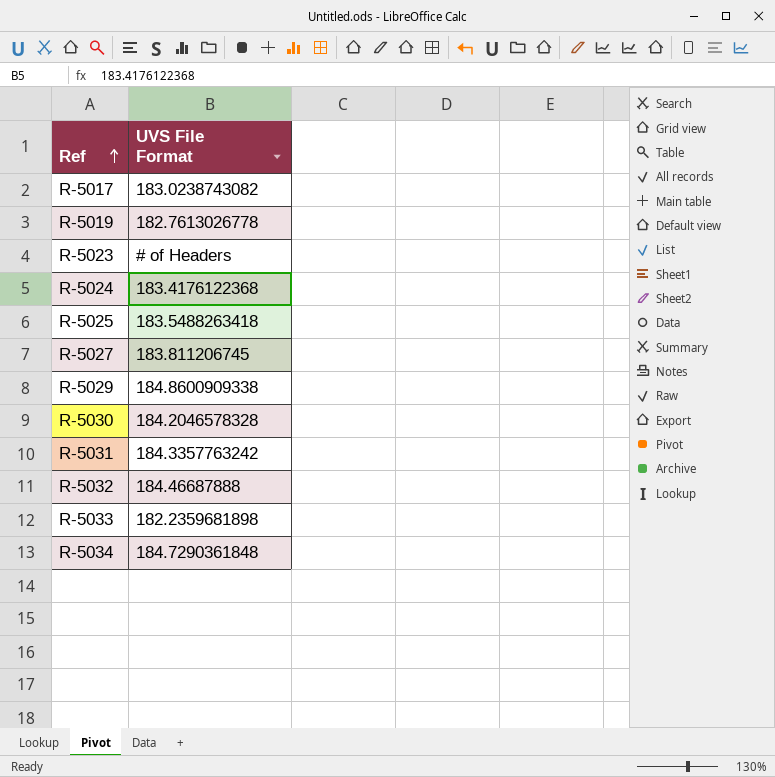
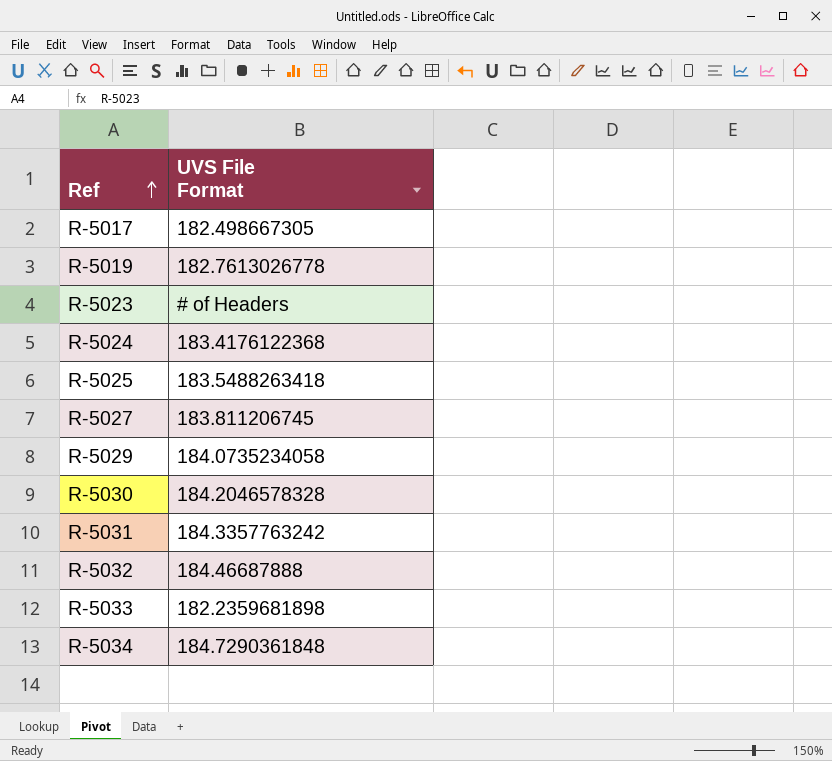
R-5017 | UVS File Format: 183.0238743082 -> 182.498667305
R-5029 | UVS File Format: 184.8600909338 -> 184.0735234058

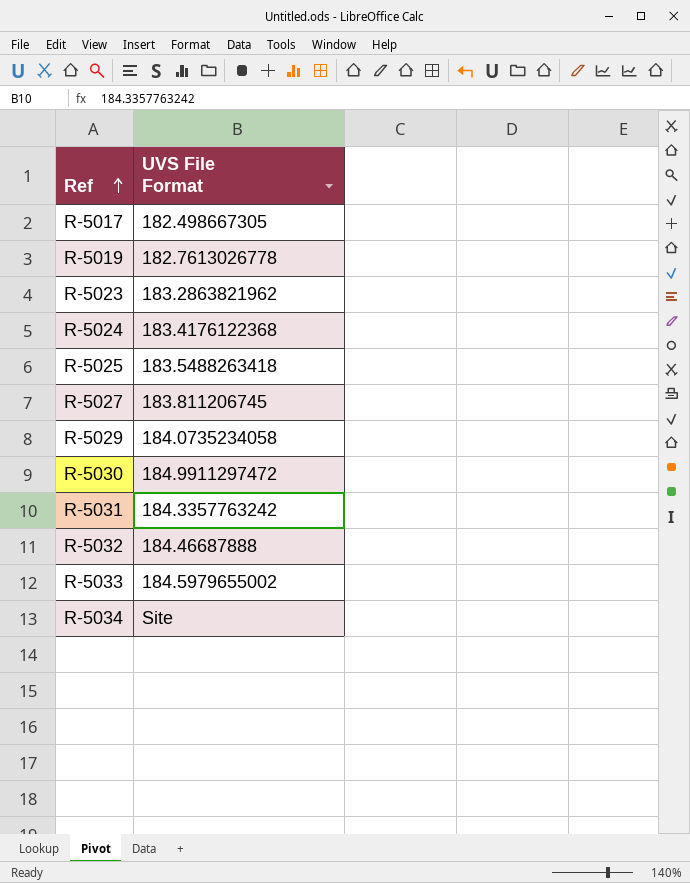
R-5023 | UVS File Format: # of Headers -> 183.2863821962
R-5030 | UVS File Format: 184.2046578328 -> 184.9911297472
R-5033 | UVS File Format: 182.2359681898 -> 184.5979655002
R-5034 | UVS File Format: 184.7290361848 -> Site

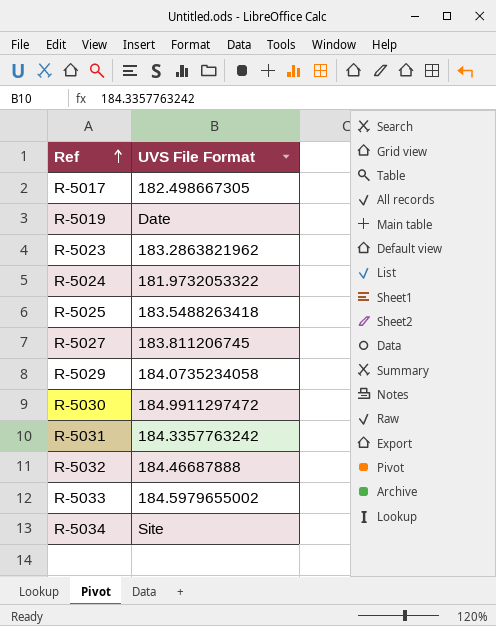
R-5019 | UVS File Format: 182.7613026778 -> Date
R-5024 | UVS File Format: 183.4176122368 -> 181.9732053322

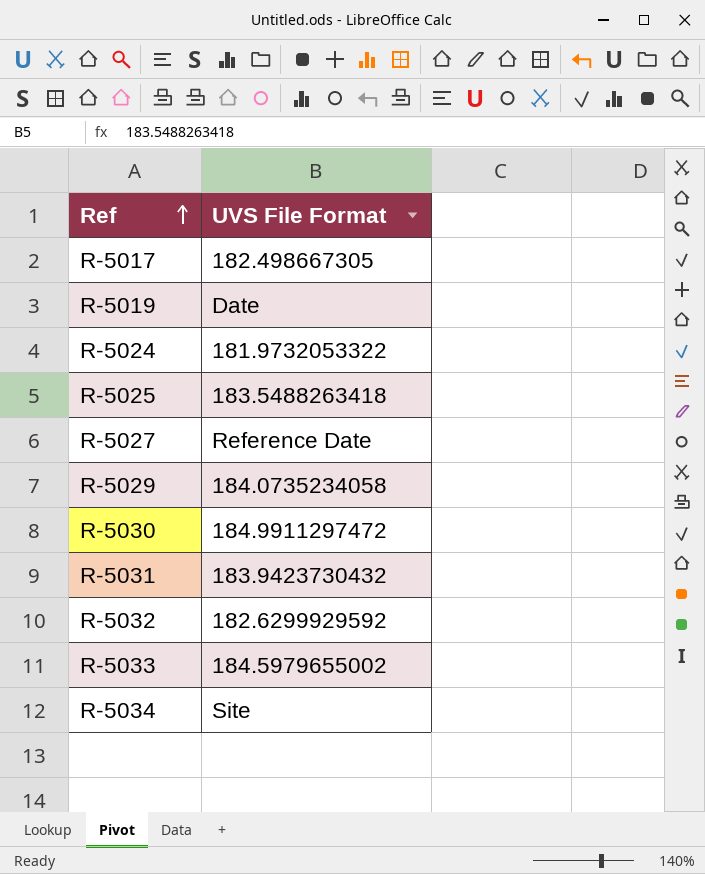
row R-5023: 183.2863821962 -> none
R-5027 | UVS File Format: 183.811206745 -> Reference Date
R-5031 | UVS File Format: 184.3357763242 -> 183.9423730432
R-5032 | UVS File Format: 184.46687888 -> 182.6299929592

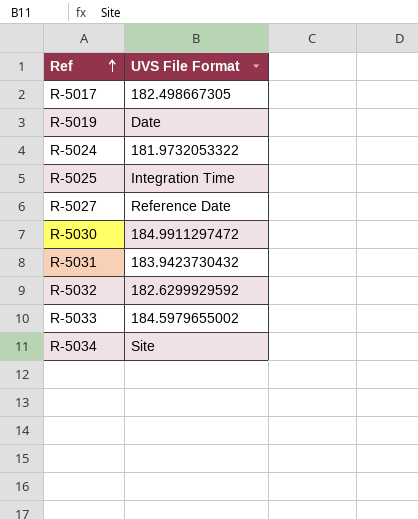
row R-5029: 184.0735234058 -> none
R-5025 | UVS File Format: 183.5488263418 -> Integration Time

